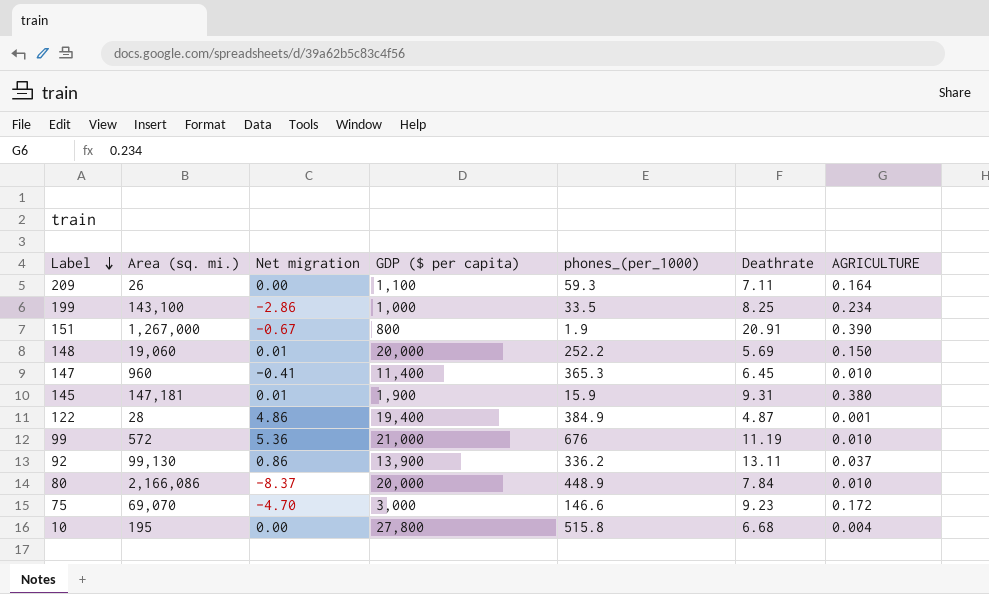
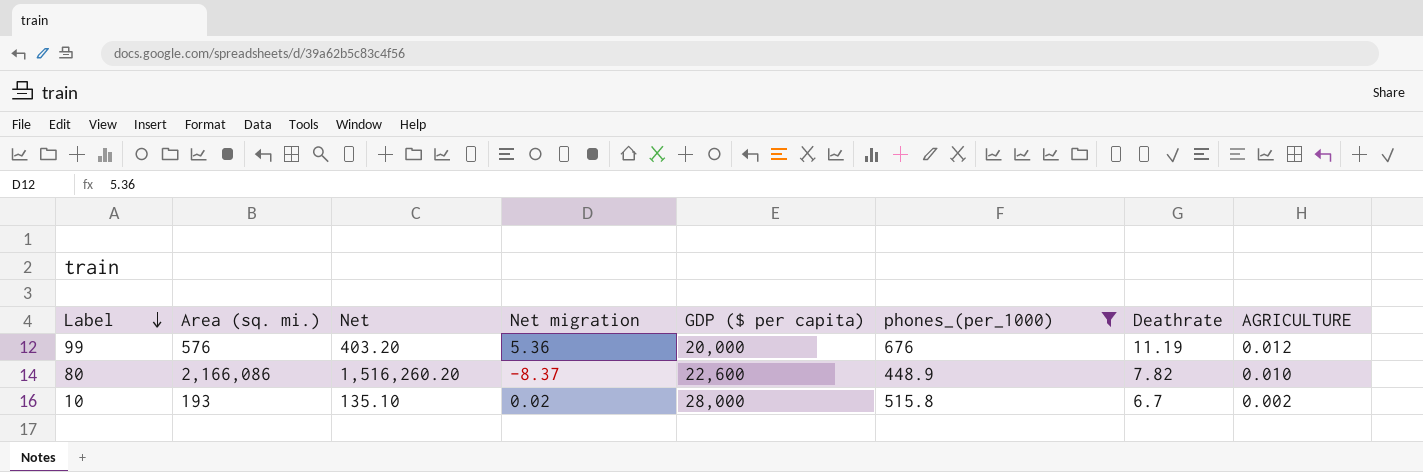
filter: none -> phones_(per_1000) >= 448.9
column Net | formula: none -> [Area (sq. mi.)] * 0.7
99 | Area (sq. mi.): 572 -> 576
99 | GDP ($ per capita): 21,000 -> 20,000
99 | AGRICULTURE: 0.010 -> 0.012
80 | GDP ($ per capita): 20,000 -> 22,600
80 | Deathrate: 7.84 -> 7.82
10 | Area (sq. mi.): 195 -> 193
10 | Net migration: 0.00 -> 0.02
10 | GDP ($ per capita): 27,800 -> 28,000
10 | Deathrate: 6.68 -> 6.7
10 | AGRICULTURE: 0.004 -> 0.002

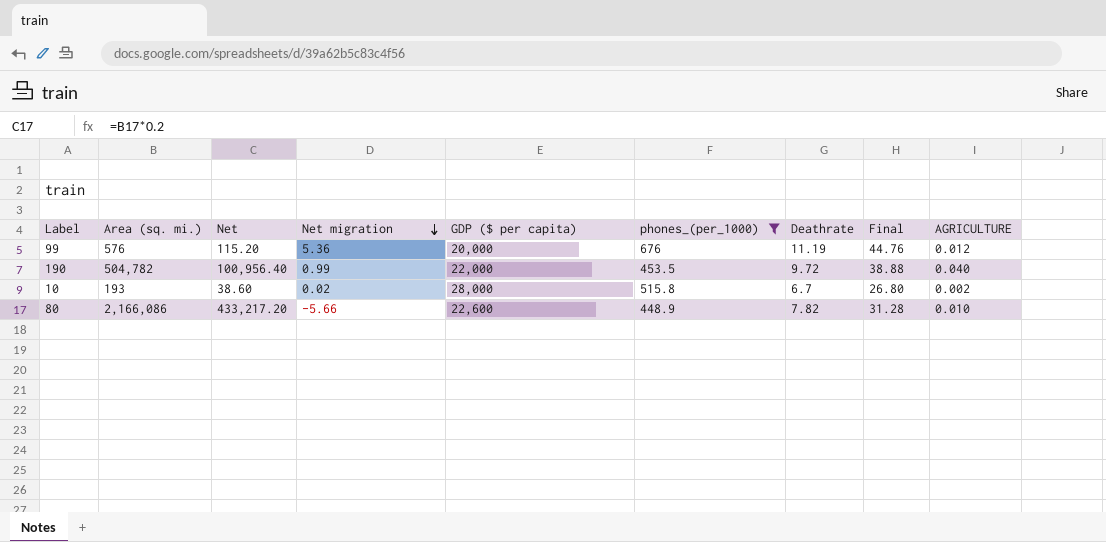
row order: Label descending -> Net migration descending
column Net | formula: [Area (sq. mi.)] * 0.7 -> [Area (sq. mi.)] * 0.2
column Final | formula: none -> [Deathrate] * 4
row 190: none -> 504,782 | 100,956.40 | 0.99 | 22,000 | 453.5 | 9.72 | 38.88 | 0.040
80 | Net migration: -8.37 -> -5.66

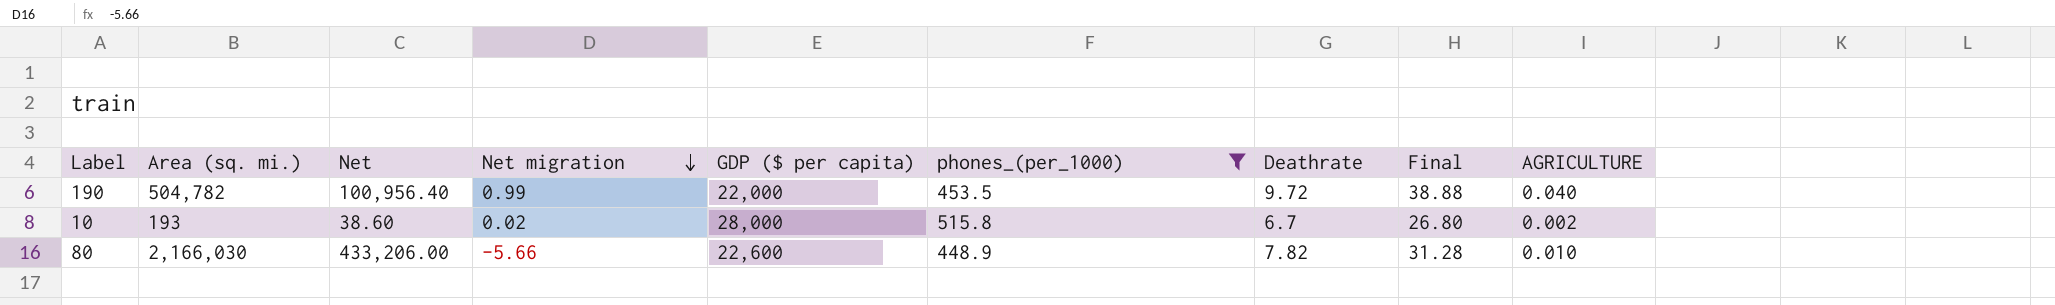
row 99: 576 | 115.20 | 5.36 | 20,000 | 676 | 11.19 | 44.76 | 0.012 -> none
80 | Area (sq. mi.): 2,166,086 -> 2,166,030
80 | Net: 433,217.20 -> 433,206.00

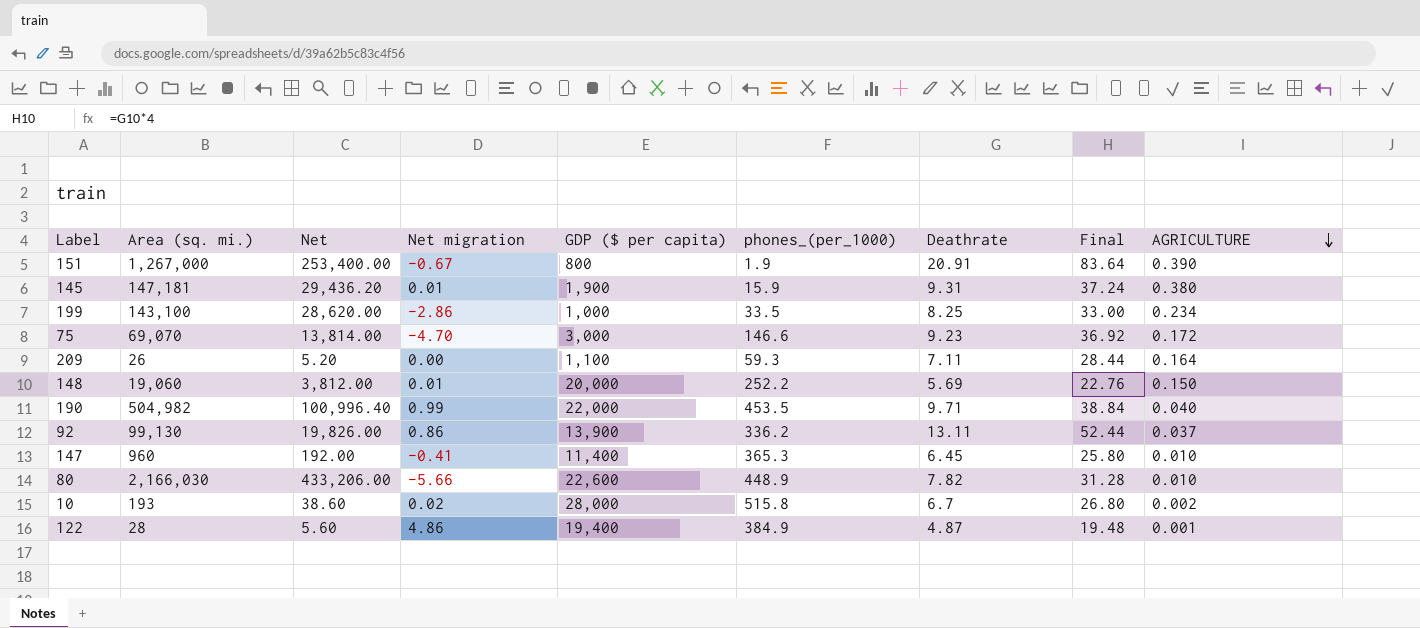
filter: phones_(per_1000) >= 448.9 -> none
row order: Net migration descending -> AGRICULTURE descending
190 | Area (sq. mi.): 504,782 -> 504,982
190 | Net: 100,956.40 -> 100,996.40
190 | Deathrate: 9.72 -> 9.71
190 | Final: 38.88 -> 38.84

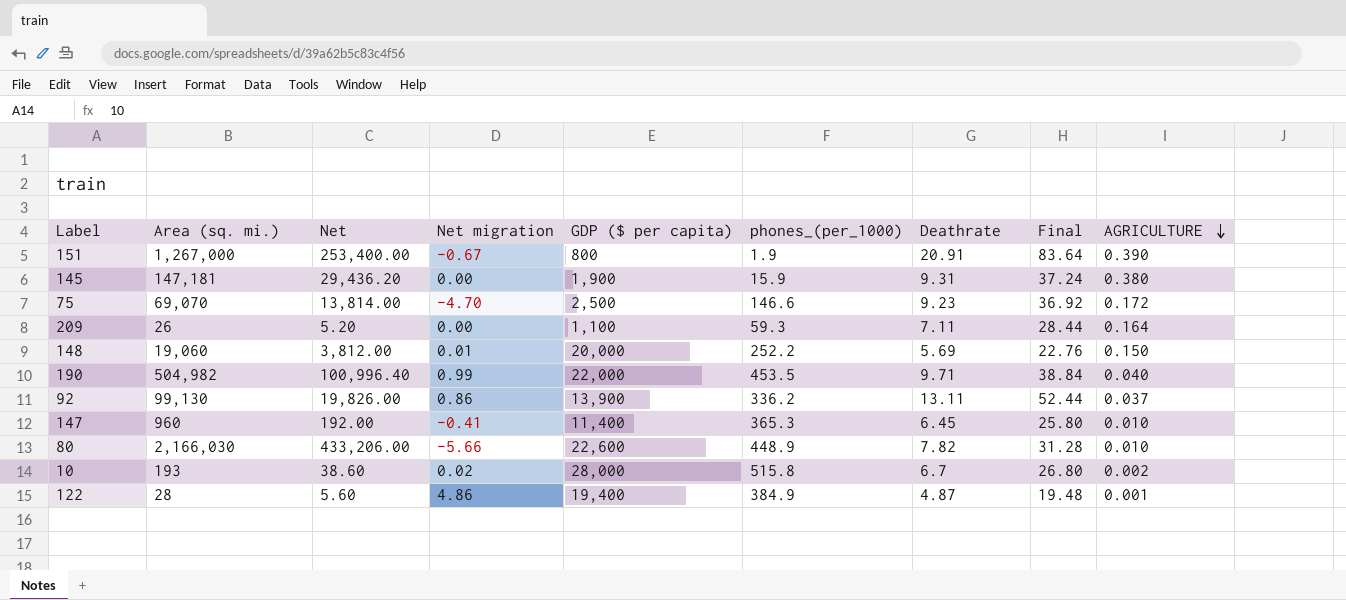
row 199: 143,100 | 28,620.00 | -2.86 | 1,000 | 33.5 | 8.25 | 33.00 | 0.234 -> none
145 | Net migration: 0.01 -> 0.00
75 | GDP ($ per capita): 3,000 -> 2,500

